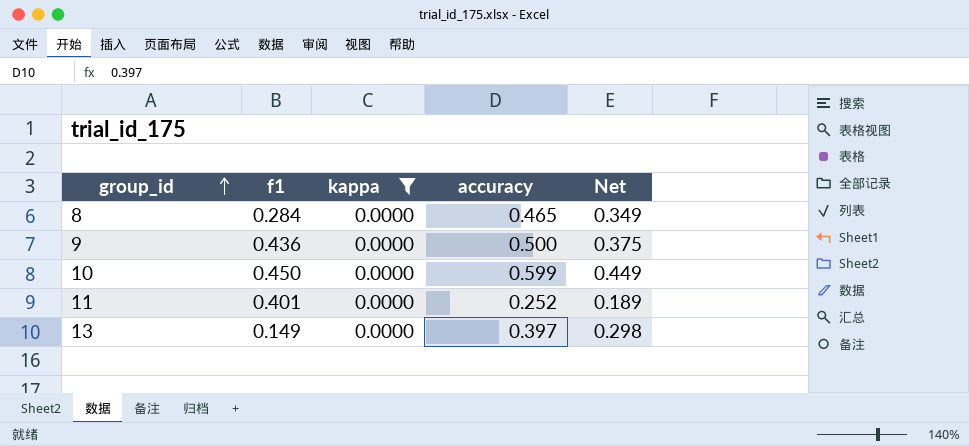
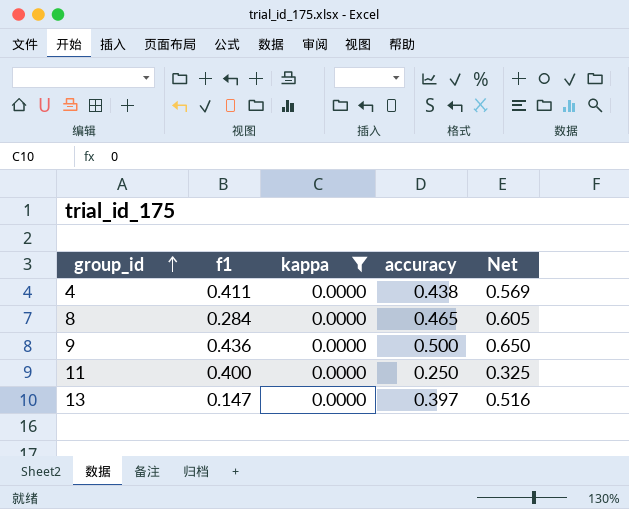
column Net | formula: [accuracy] * 0.75 -> [accuracy] * 1.3
row 10: 0.450 | 0.0000 | 0.599 | 0.449 -> none
row 4: none -> 0.411 | 0.0000 | 0.438 | 0.569
11 | f1: 0.401 -> 0.400
11 | accuracy: 0.252 -> 0.250
13 | f1: 0.149 -> 0.147

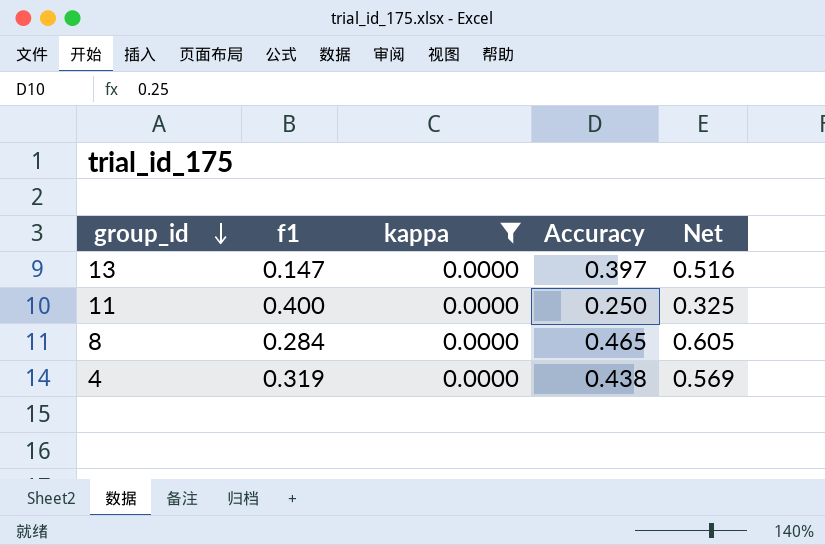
row order: group_id ascending -> group_id descending
column name: accuracy -> Accuracy
row 9: 0.436 | 0.0000 | 0.500 | 0.650 -> none
4 | f1: 0.411 -> 0.319

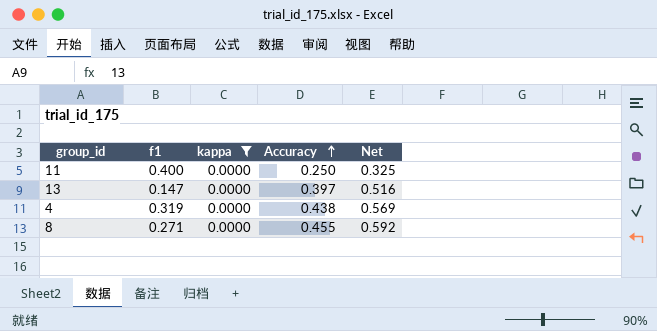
row order: group_id descending -> Accuracy ascending
8 | f1: 0.284 -> 0.271
8 | Accuracy: 0.465 -> 0.455
8 | Net: 0.605 -> 0.592

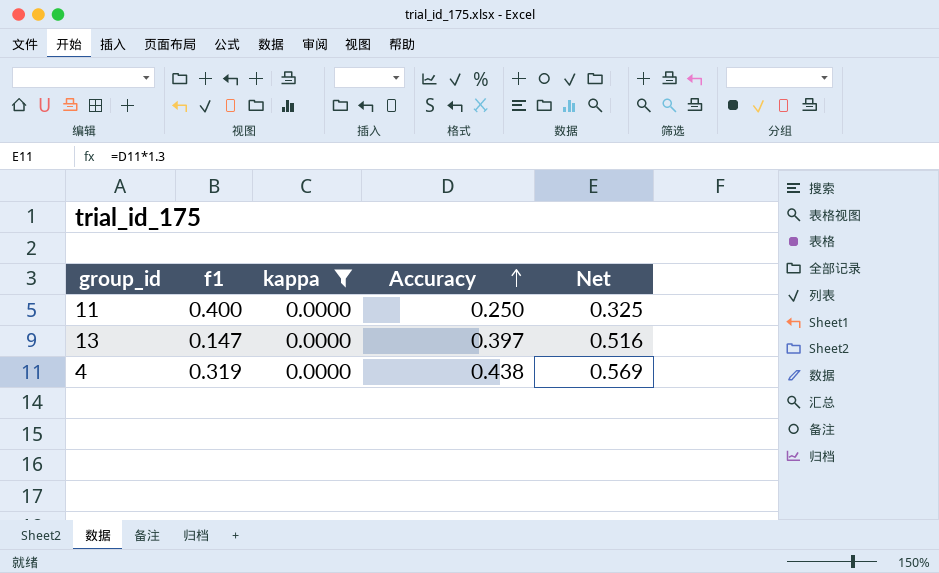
row 8: 0.271 | 0.0000 | 0.455 | 0.592 -> none

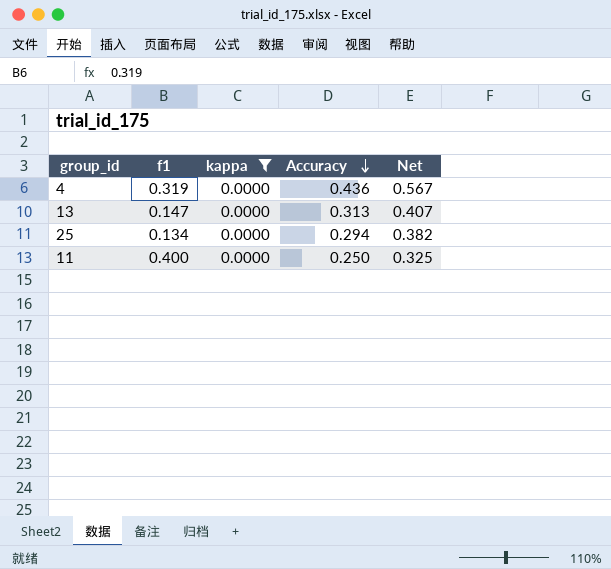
row order: Accuracy ascending -> Accuracy descending
4 | Accuracy: 0.438 -> 0.436
4 | Net: 0.569 -> 0.567
13 | Accuracy: 0.397 -> 0.313
13 | Net: 0.516 -> 0.407
row 25: none -> 0.134 | 0.0000 | 0.294 | 0.382

